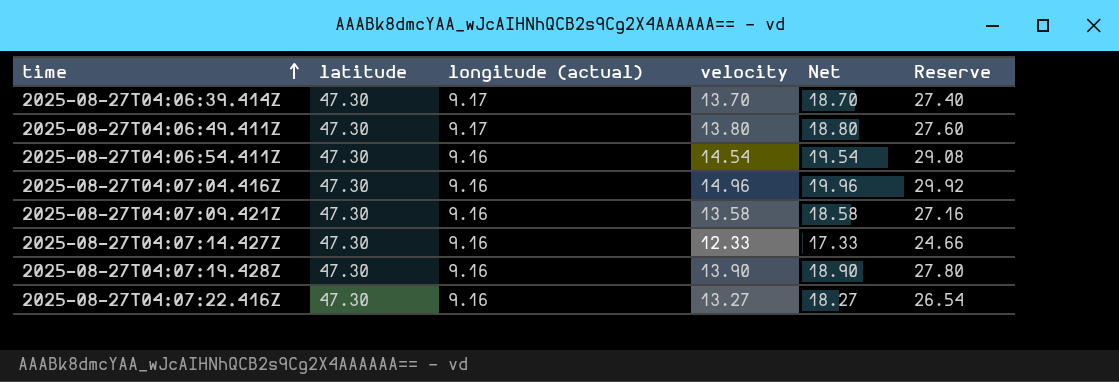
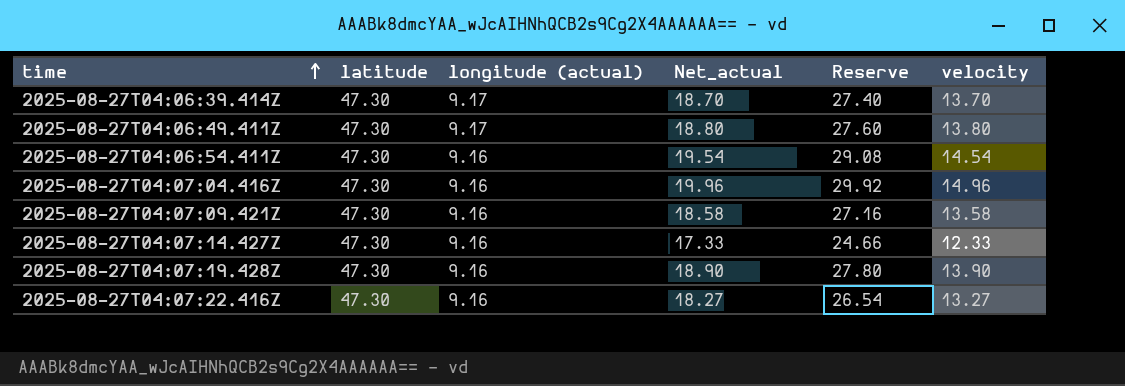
column name: Net -> Net_actual
column velocity | position: 4 -> 6

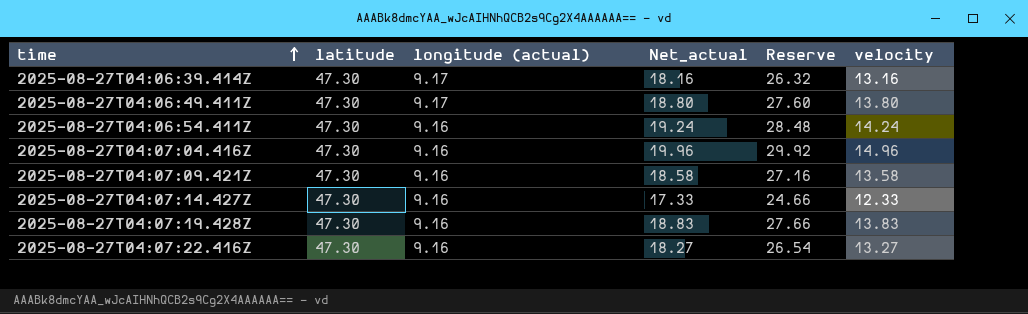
2025-08-27T04:06:39.414Z | Net_actual: 18.70 -> 18.16
2025-08-27T04:06:39.414Z | Reserve: 27.40 -> 26.32
2025-08-27T04:06:39.414Z | velocity: 13.70 -> 13.16
2025-08-27T04:06:54.411Z | Net_actual: 19.54 -> 19.24
2025-08-27T04:06:54.411Z | Reserve: 29.08 -> 28.48
2025-08-27T04:06:54.411Z | velocity: 14.54 -> 14.24
2025-08-27T04:07:19.428Z | Net_actual: 18.90 -> 18.83
2025-08-27T04:07:19.428Z | Reserve: 27.80 -> 27.66
2025-08-27T04:07:19.428Z | velocity: 13.90 -> 13.83

